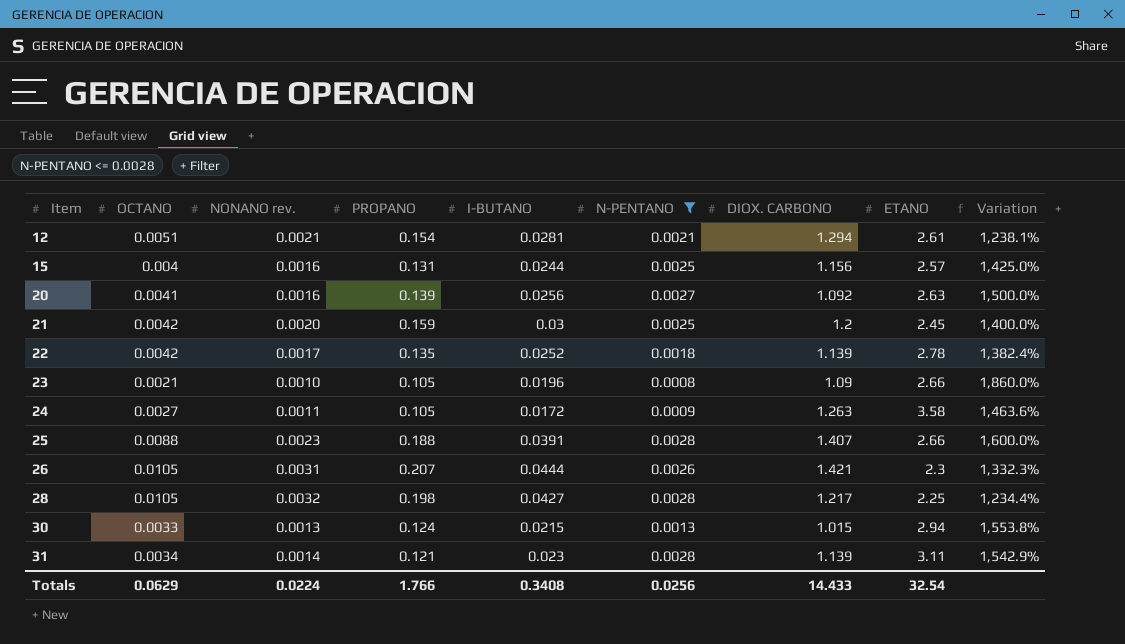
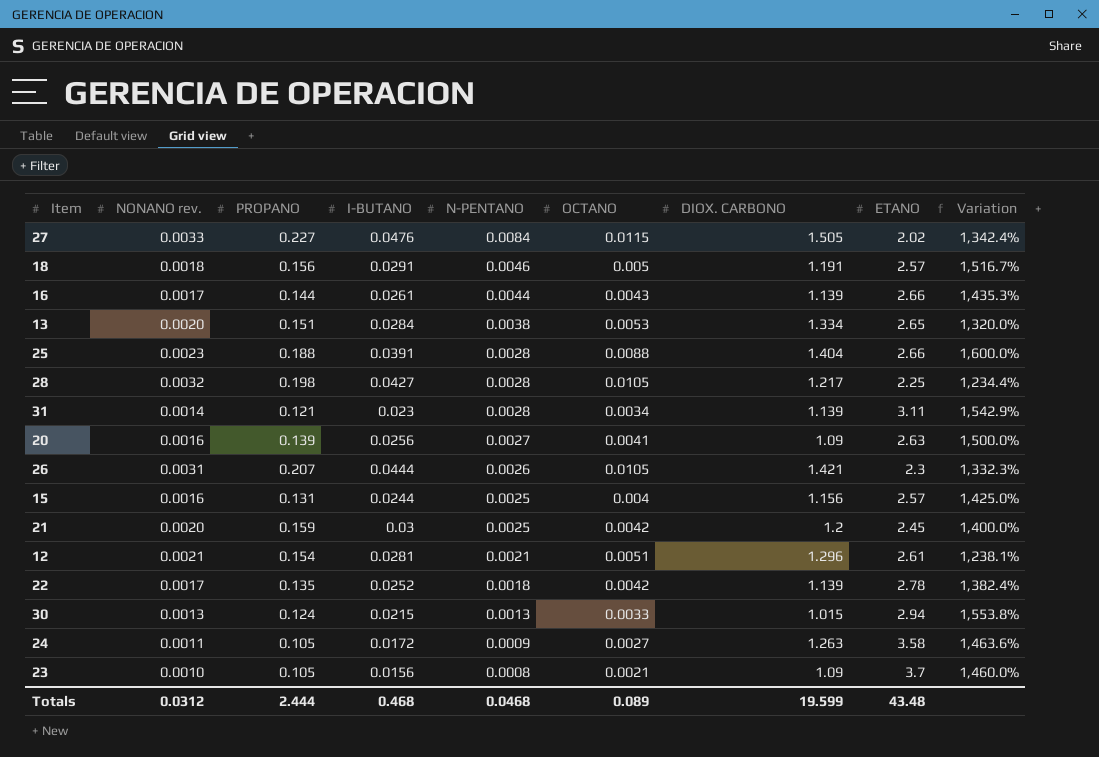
filter: N-PENTANO <= 0.0028 -> none
row order: Item ascending -> N-PENTANO descending
column OCTANO | position: 2 -> 6
25 | DIOX. CARBONO: 1.407 -> 1.404
20 | DIOX. CARBONO: 1.092 -> 1.09
12 | DIOX. CARBONO: 1.294 -> 1.296
23 | I-BUTANO: 0.0196 -> 0.0156
23 | ETANO: 2.66 -> 3.7
23 | Variation: 1,860.0% -> 1,460.0%
Totals | NONANO rev.: 0.0224 -> 0.0312
Totals | PROPANO: 1.766 -> 2.444
Totals | I-BUTANO: 0.3408 -> 0.468
Totals | N-PENTANO: 0.0256 -> 0.0468
Totals | OCTANO: 0.0629 -> 0.089
Totals | DIOX. CARBONO: 14.433 -> 19.599
Totals | ETANO: 32.54 -> 43.48

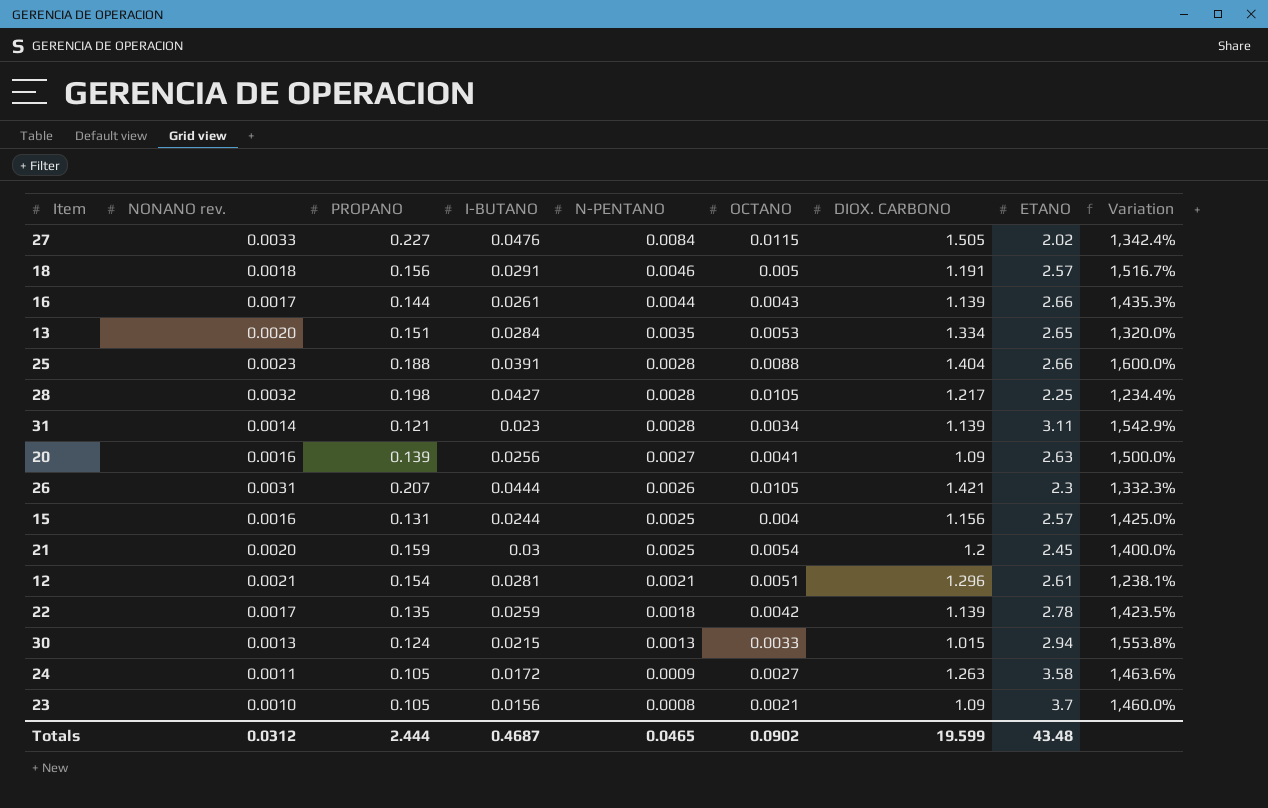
13 | N-PENTANO: 0.0038 -> 0.0035
21 | OCTANO: 0.0042 -> 0.0054
22 | I-BUTANO: 0.0252 -> 0.0259
22 | Variation: 1,382.4% -> 1,423.5%
Totals | I-BUTANO: 0.468 -> 0.4687
Totals | N-PENTANO: 0.0468 -> 0.0465
Totals | OCTANO: 0.089 -> 0.0902

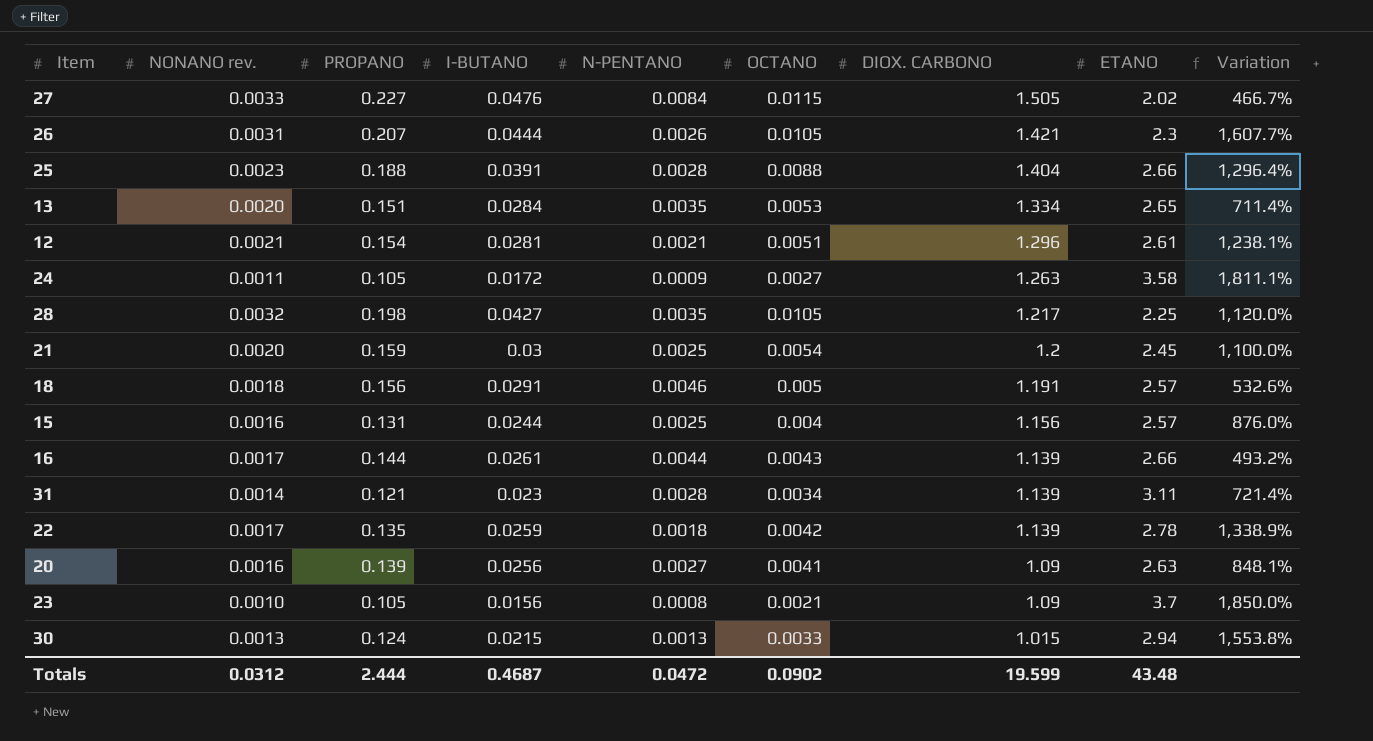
row order: N-PENTANO descending -> DIOX. CARBONO descending
column Variation | formula: ([I-BUTANO] - [NONANO rev.]) / [NONANO rev.] -> ([I-BUTANO] - [N-PENTANO]) / [N-PENTANO]
28 | N-PENTANO: 0.0028 -> 0.0035
Totals | N-PENTANO: 0.0465 -> 0.0472

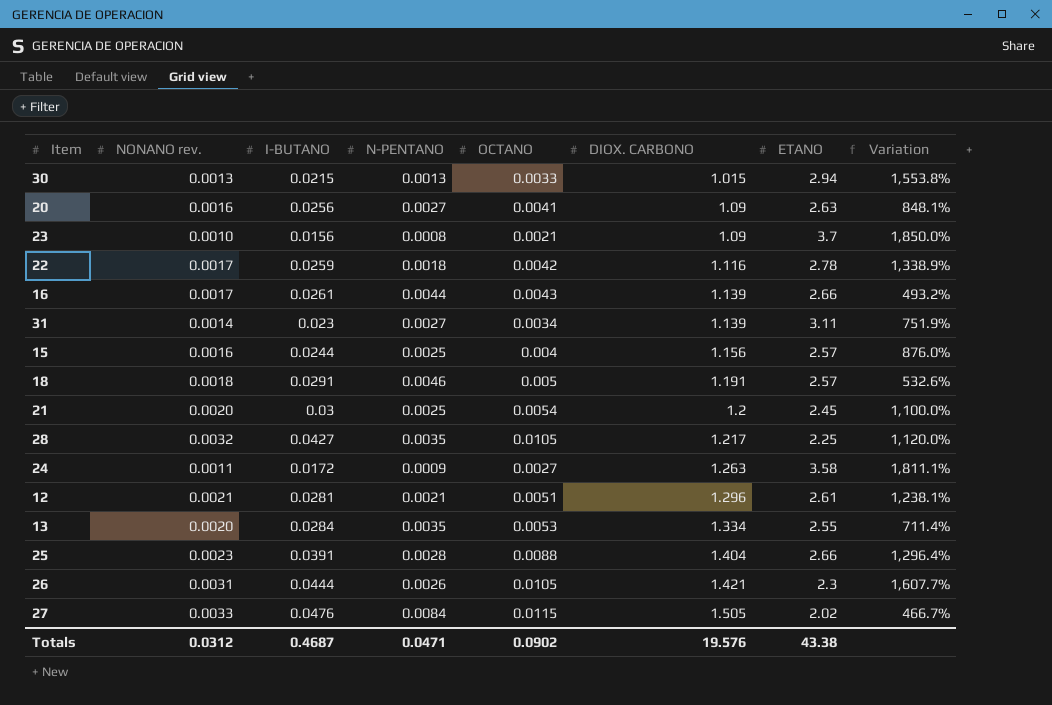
row order: DIOX. CARBONO descending -> DIOX. CARBONO ascending
column PROPANO | position: 3 -> none
22 | DIOX. CARBONO: 1.139 -> 1.116
31 | N-PENTANO: 0.0028 -> 0.0027
31 | Variation: 721.4% -> 751.9%
13 | ETANO: 2.65 -> 2.55
Totals | N-PENTANO: 0.0472 -> 0.0471
Totals | DIOX. CARBONO: 19.599 -> 19.576
Totals | ETANO: 43.48 -> 43.38

